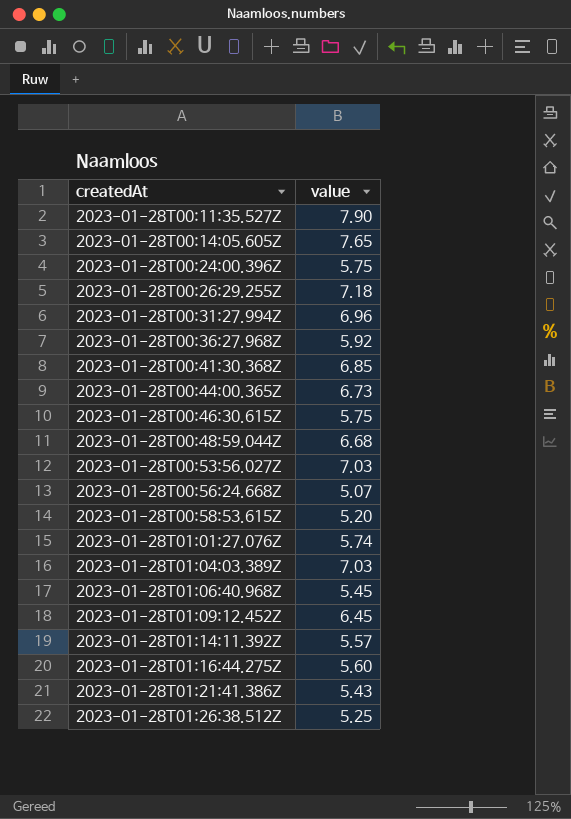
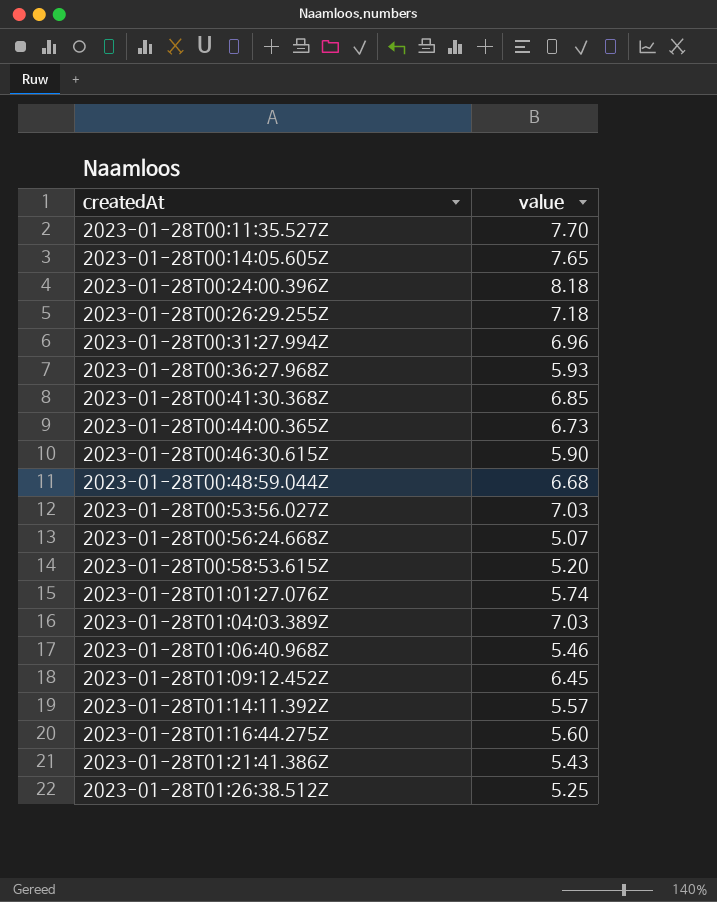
2023-01-28T00:11:35.527Z | value: 7.90 -> 7.70
2023-01-28T00:24:00.396Z | value: 5.75 -> 8.18
2023-01-28T00:36:27.968Z | value: 5.92 -> 5.93
2023-01-28T00:46:30.615Z | value: 5.75 -> 5.90
2023-01-28T01:06:40.968Z | value: 5.45 -> 5.46

